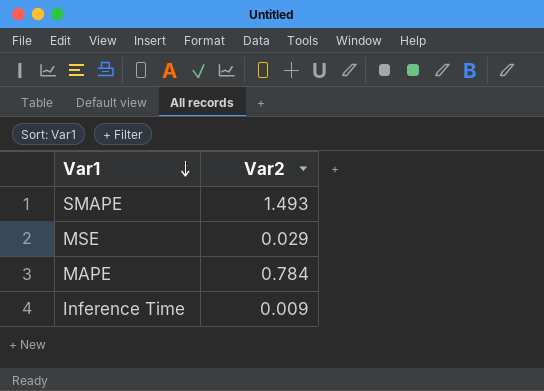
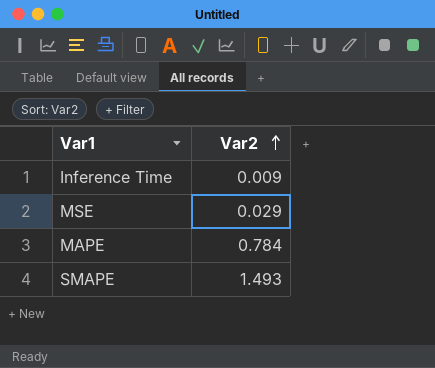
row order: Var1 descending -> Var2 ascending

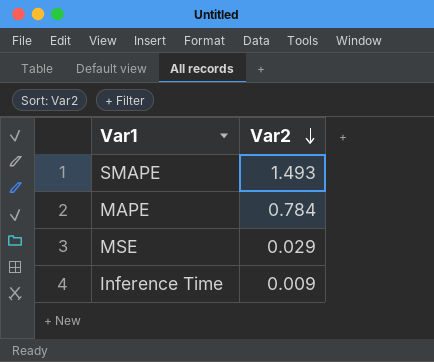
row order: Var2 ascending -> Var2 descending

